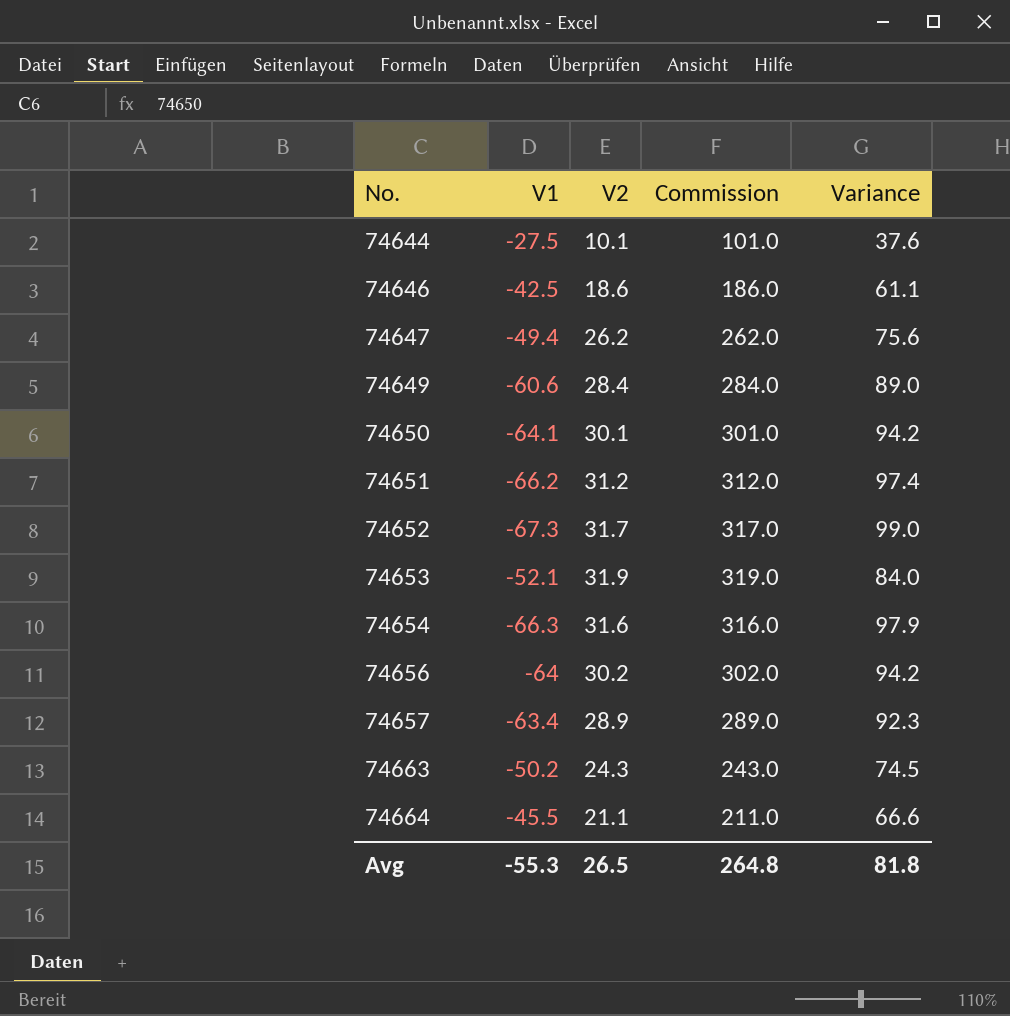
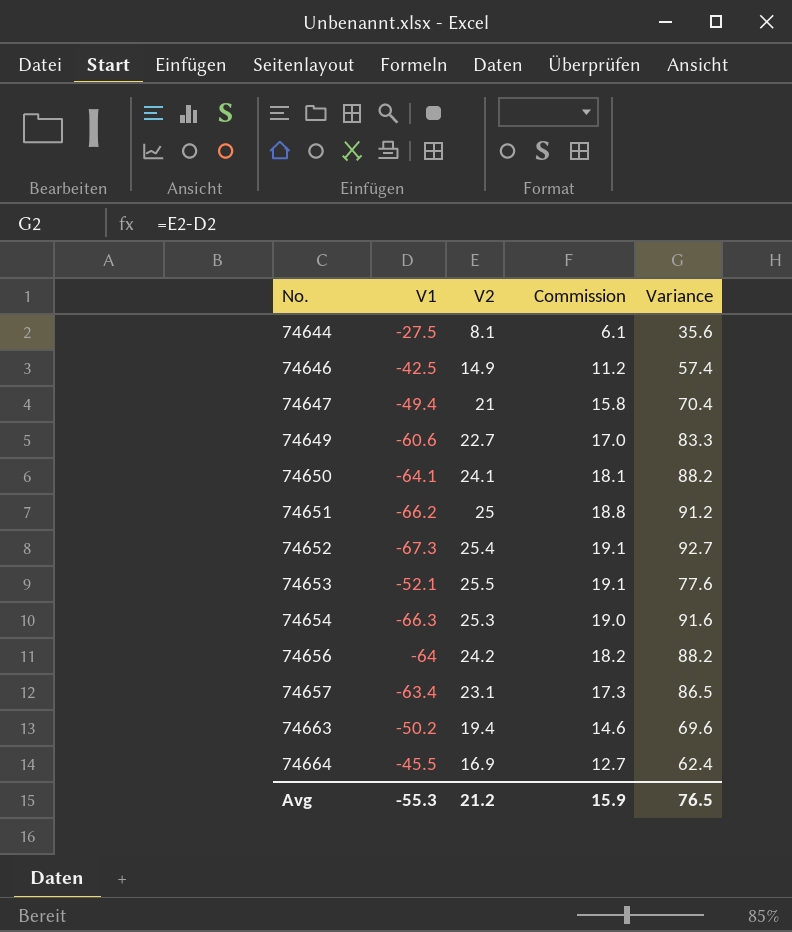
column Commission | formula: [V2] * 10 -> [V2] * 0.75
74644 | V2: 10.1 -> 8.1
74644 | Variance: 37.6 -> 35.6
74646 | V2: 18.6 -> 14.9
74646 | Variance: 61.1 -> 57.4
74647 | V2: 26.2 -> 21
74647 | Variance: 75.6 -> 70.4
74649 | V2: 28.4 -> 22.7
74649 | Variance: 89.0 -> 83.3
74650 | V2: 30.1 -> 24.1
74650 | Variance: 94.2 -> 88.2
74651 | V2: 31.2 -> 25
74651 | Variance: 97.4 -> 91.2
74652 | V2: 31.7 -> 25.4
74652 | Variance: 99.0 -> 92.7
74653 | V2: 31.9 -> 25.5
74653 | Variance: 84.0 -> 77.6
74654 | V2: 31.6 -> 25.3
74654 | Variance: 97.9 -> 91.6
74656 | V2: 30.2 -> 24.2
74656 | Variance: 94.2 -> 88.2
74657 | V2: 28.9 -> 23.1
74657 | Variance: 92.3 -> 86.5
74663 | V2: 24.3 -> 19.4
74663 | Variance: 74.5 -> 69.6
74664 | V2: 21.1 -> 16.9
74664 | Variance: 66.6 -> 62.4
Avg | V2: 26.5 -> 21.2
Avg | Commission: 264.8 -> 15.9
Avg | Variance: 81.8 -> 76.5

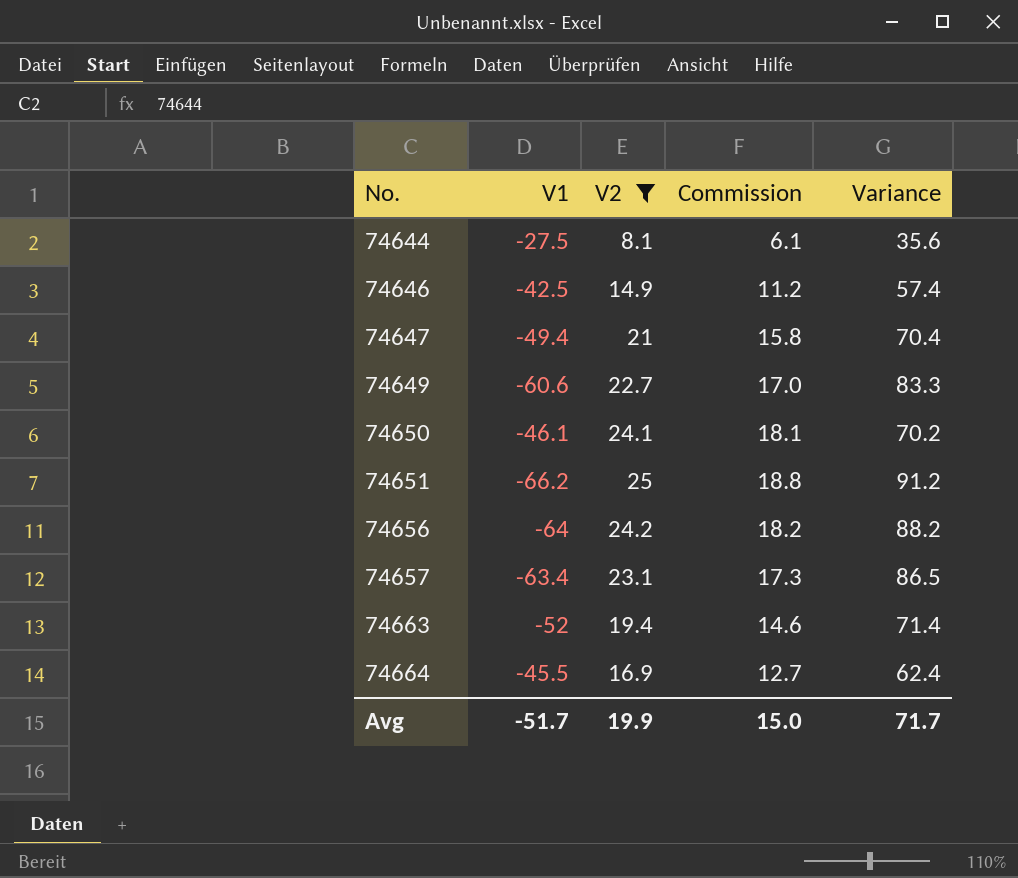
filter: none -> V2 <= 25
74650 | V1: -64.1 -> -46.1
74650 | Variance: 88.2 -> 70.2
74663 | V1: -50.2 -> -52
74663 | Variance: 69.6 -> 71.4
Avg | V1: -55.3 -> -51.7
Avg | V2: 21.2 -> 19.9
Avg | Commission: 15.9 -> 15.0
Avg | Variance: 76.5 -> 71.7

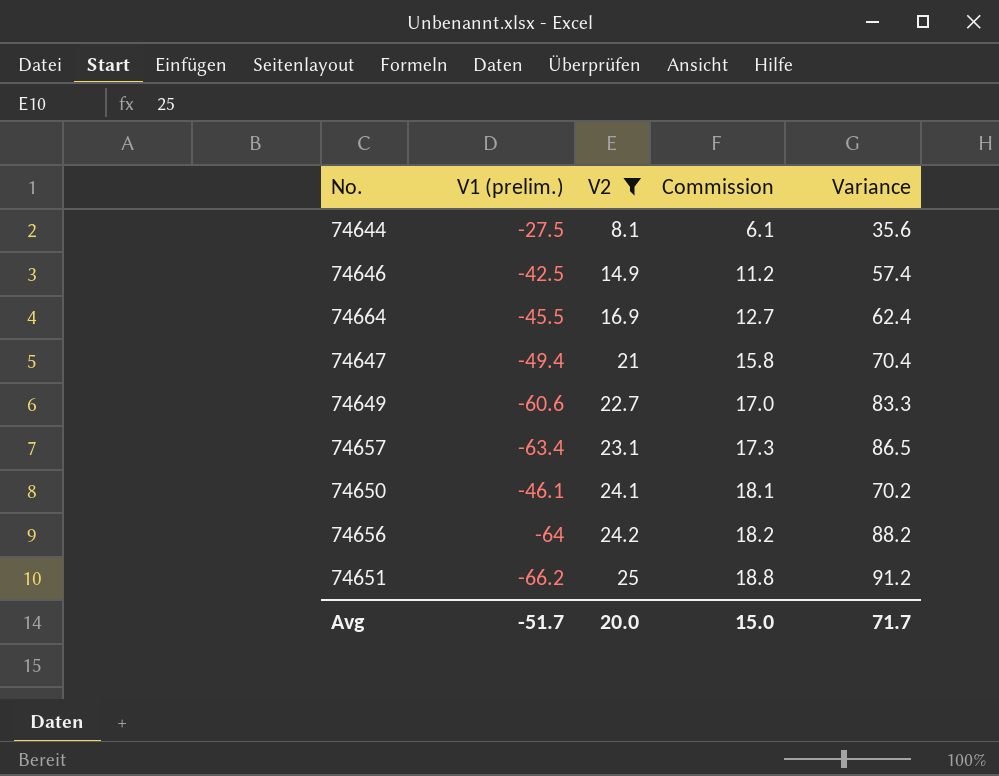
row order: No. ascending -> V2 ascending
column name: V1 -> V1 (prelim.)
row 74663: -52 | 19.4 | 14.6 | 71.4 -> none
Avg | V2: 19.9 -> 20.0

